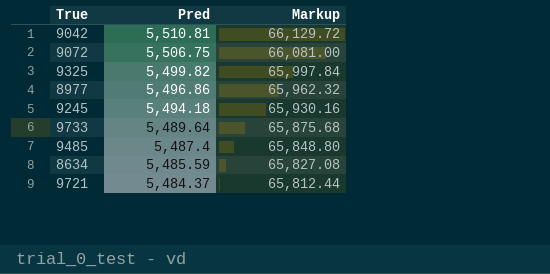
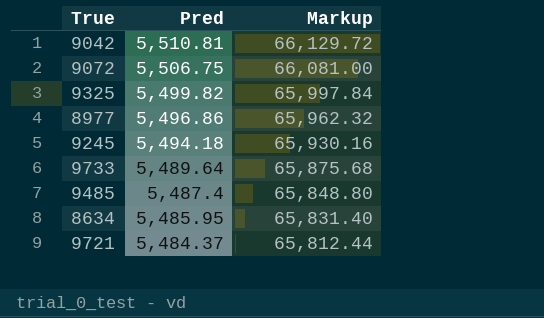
8634 | Pred: 5,485.59 -> 5,485.95
8634 | Markup: 65,827.08 -> 65,831.40

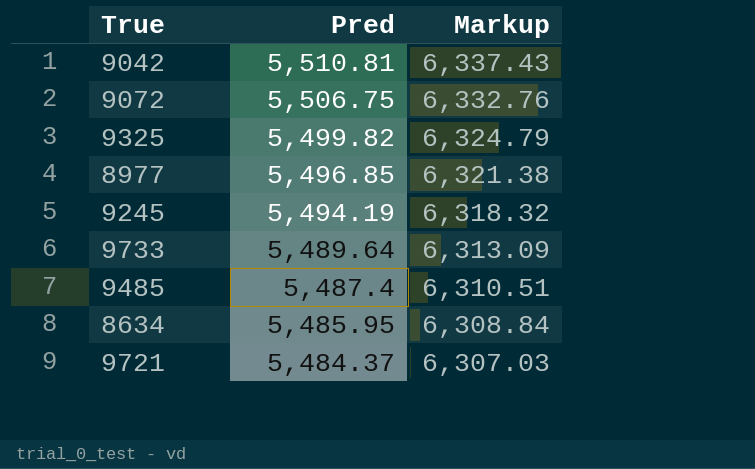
column Markup | formula: [Pred] * 12 -> [Pred] * 1.15
8977 | Pred: 5,496.86 -> 5,496.85
9245 | Pred: 5,494.18 -> 5,494.19

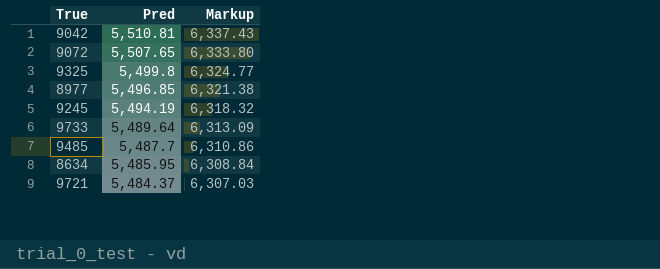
9072 | Pred: 5,506.75 -> 5,507.65
9072 | Markup: 6,332.76 -> 6,333.80
9325 | Pred: 5,499.82 -> 5,499.8
9325 | Markup: 6,324.79 -> 6,324.77
9485 | Pred: 5,487.4 -> 5,487.7
9485 | Markup: 6,310.51 -> 6,310.86

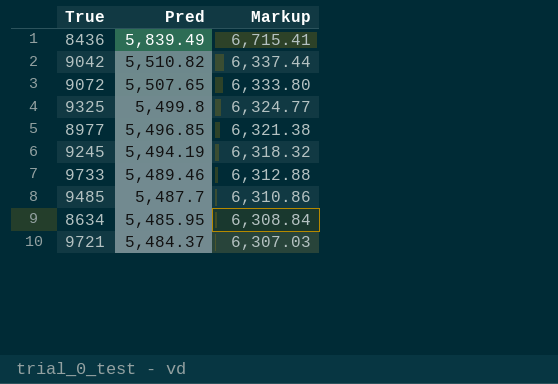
row 8436: none -> 5,839.49 | 6,715.41
9042 | Pred: 5,510.81 -> 5,510.82
9042 | Markup: 6,337.43 -> 6,337.44
9733 | Pred: 5,489.64 -> 5,489.46
9733 | Markup: 6,313.09 -> 6,312.88

